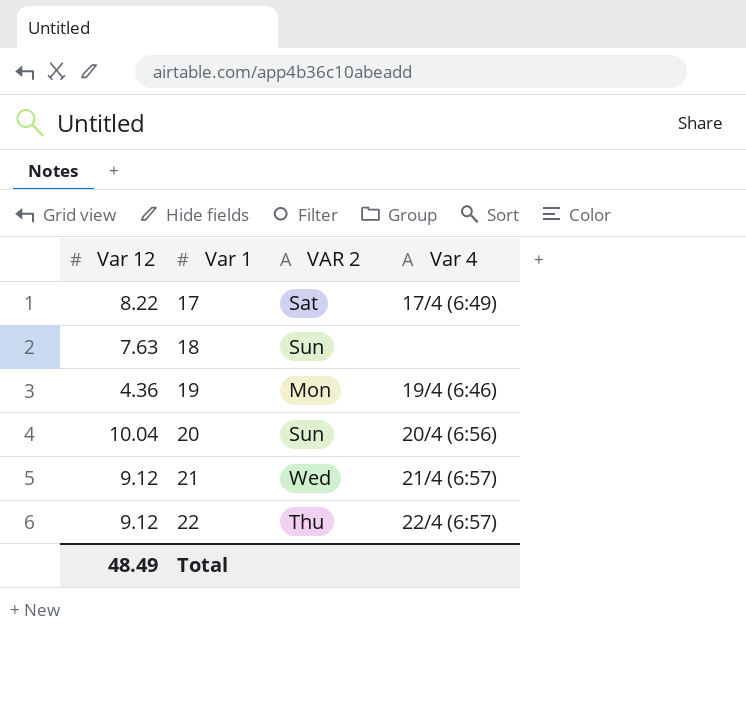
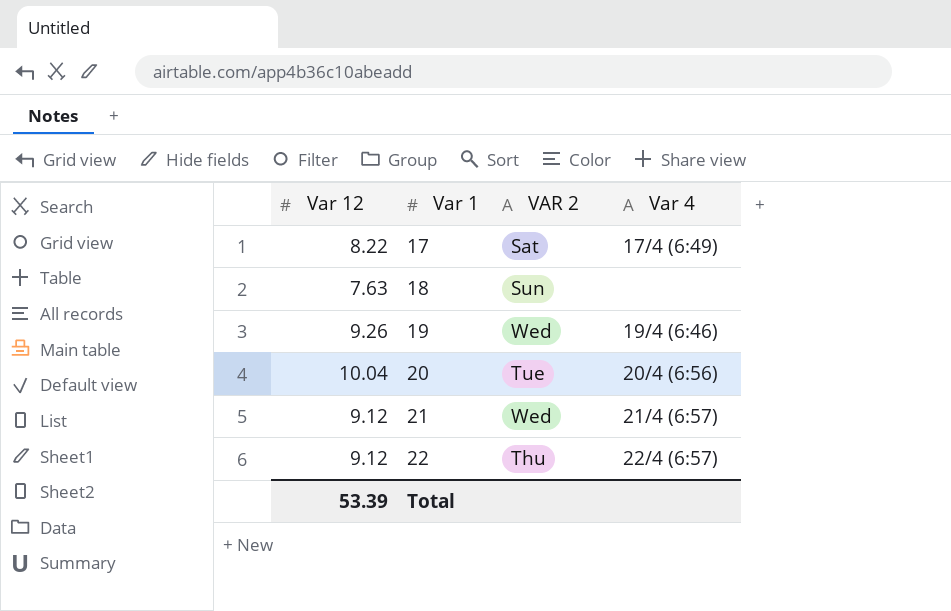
19 | Var 12: 4.36 -> 9.26
19 | VAR 2: Mon -> Wed
20 | VAR 2: Sun -> Tue
Total | Var 12: 48.49 -> 53.39

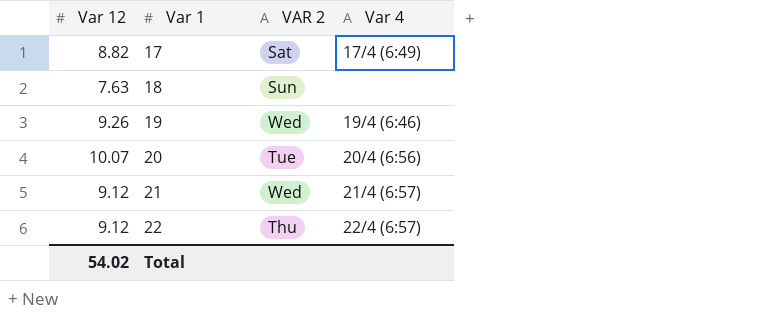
17 | Var 12: 8.22 -> 8.82
20 | Var 12: 10.04 -> 10.07
Total | Var 12: 53.39 -> 54.02

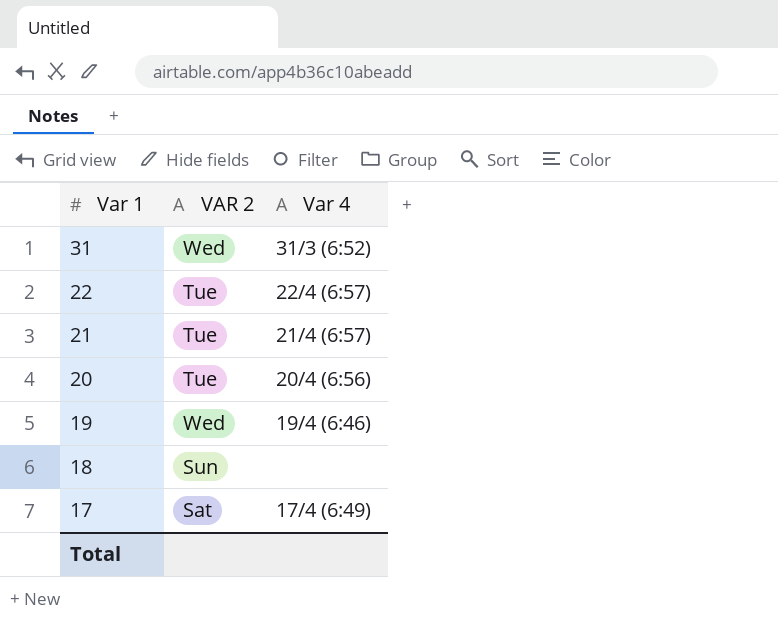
row order: Var 1 ascending -> Var 1 descending
column Var 12 | position: 1 -> none
row 31: none -> Wed | 31/3 (6:52)
22 | VAR 2: Thu -> Tue
21 | VAR 2: Wed -> Tue

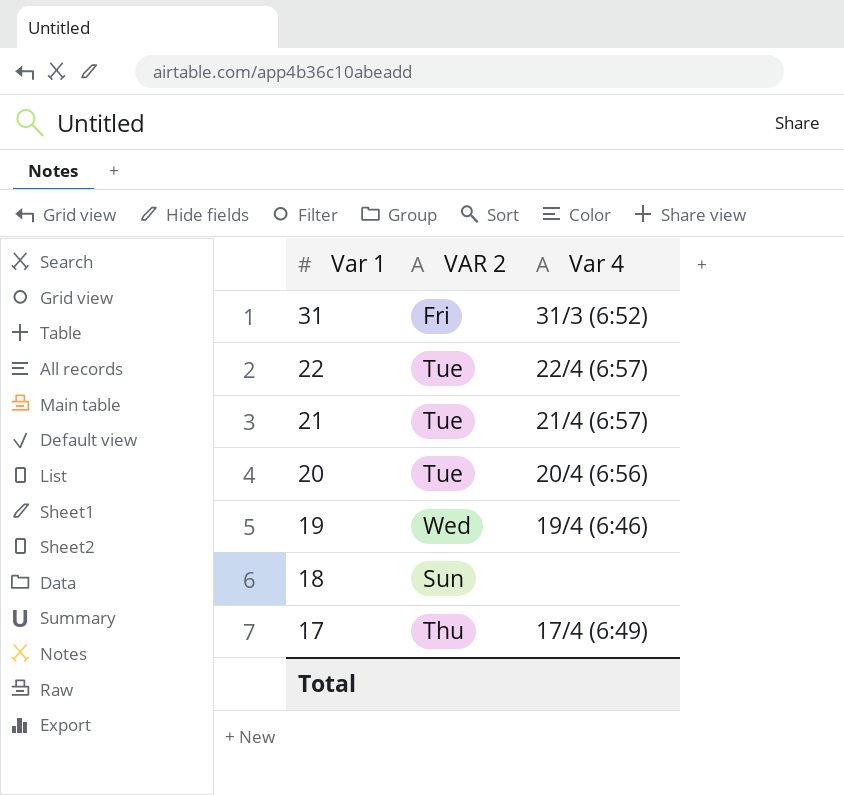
31 | VAR 2: Wed -> Fri
17 | VAR 2: Sat -> Thu

